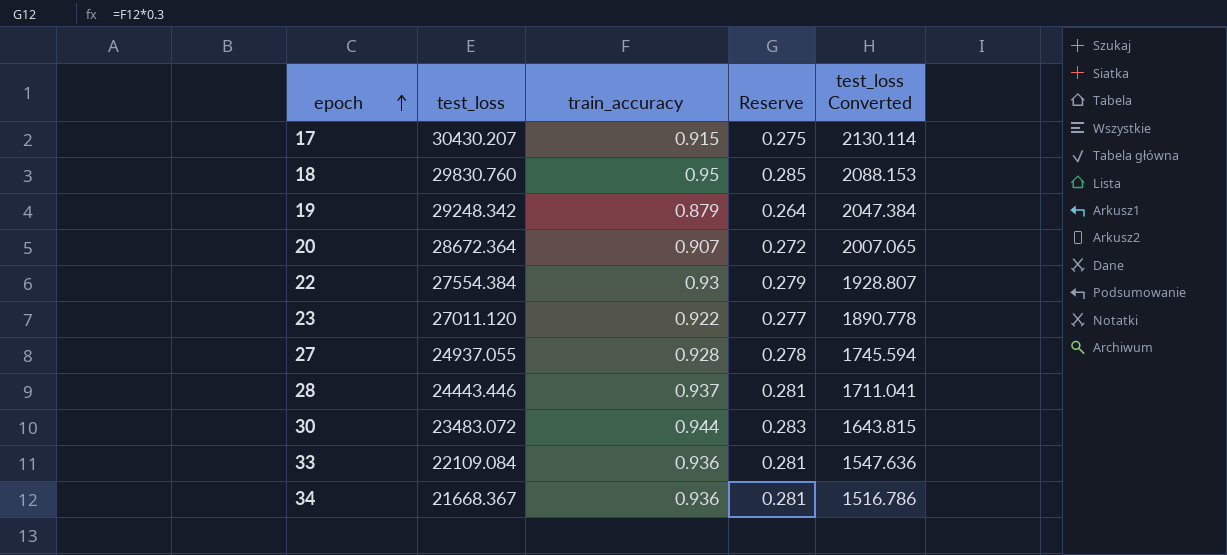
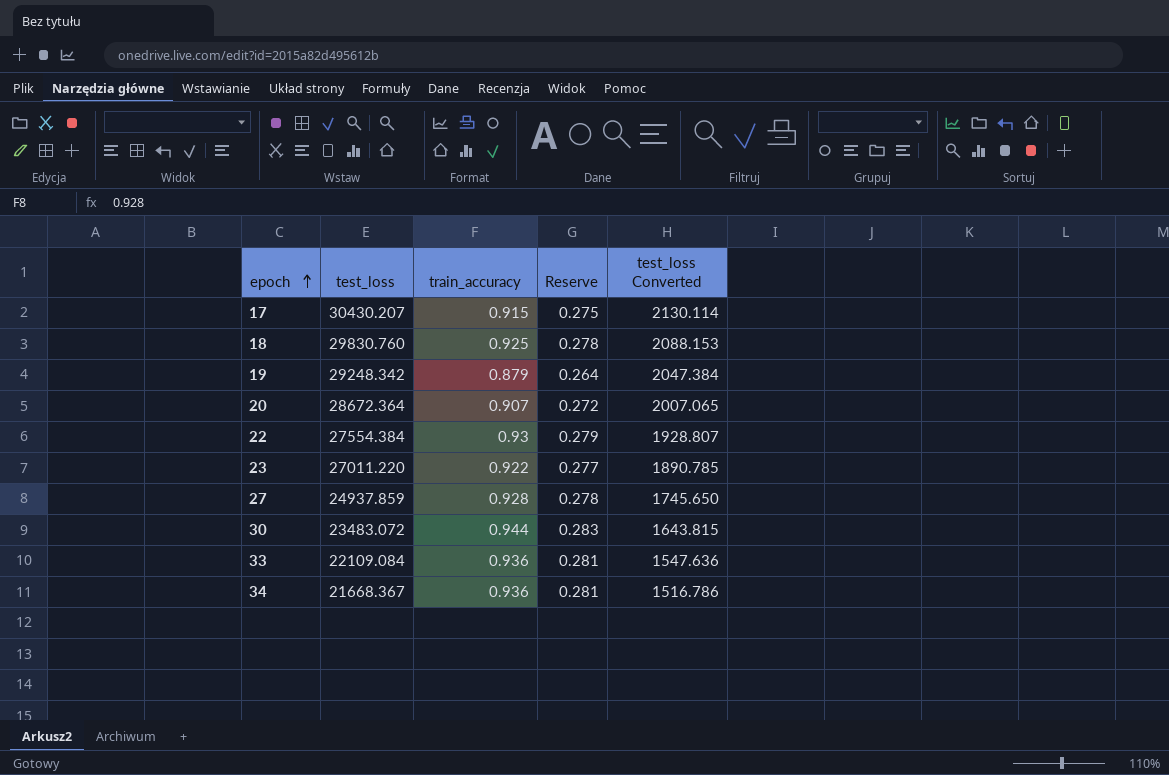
row 28: 24443.446 | 0.937 | 0.281 | 1711.041 -> none
18 | train_accuracy: 0.95 -> 0.925
18 | Reserve: 0.285 -> 0.278
23 | test_loss: 27011.120 -> 27011.220
23 | test_loss Converted: 1890.778 -> 1890.785
27 | test_loss: 24937.055 -> 24937.859
27 | test_loss Converted: 1745.594 -> 1745.650

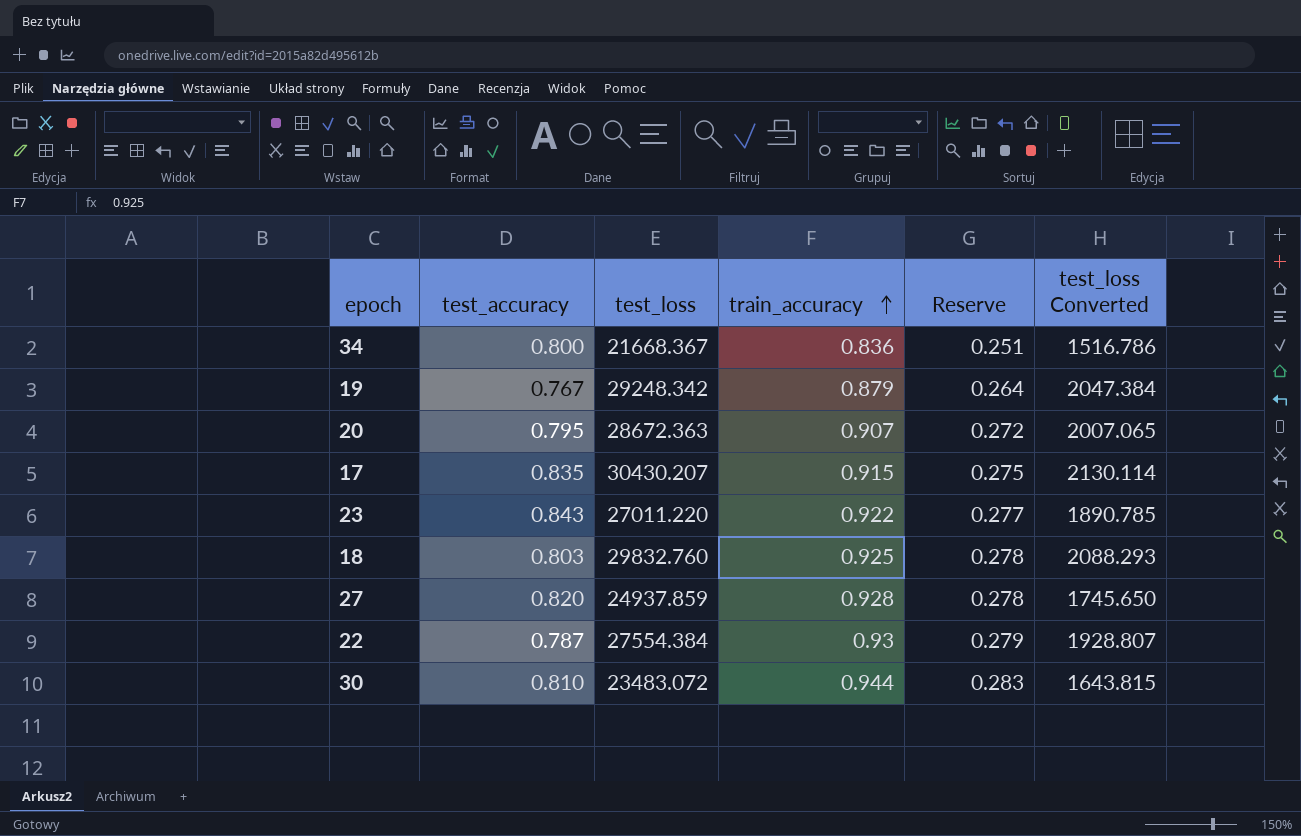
row order: epoch ascending -> train_accuracy ascending
column test_accuracy | position: none -> 2
row 33: 22109.084 | 0.936 | 0.281 | 1547.636 -> none
34 | train_accuracy: 0.936 -> 0.836
34 | Reserve: 0.281 -> 0.251
20 | test_loss: 28672.364 -> 28672.363
18 | test_loss: 29830.760 -> 29832.760
18 | test_loss Converted: 2088.153 -> 2088.293

